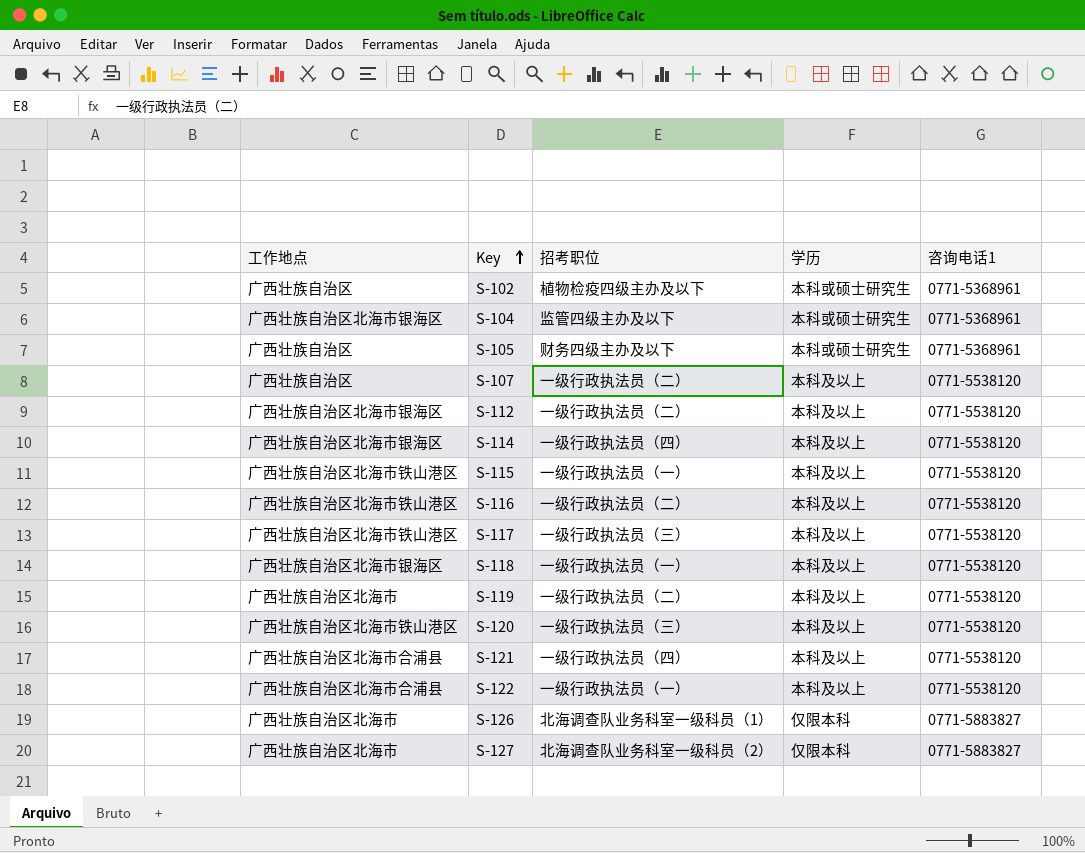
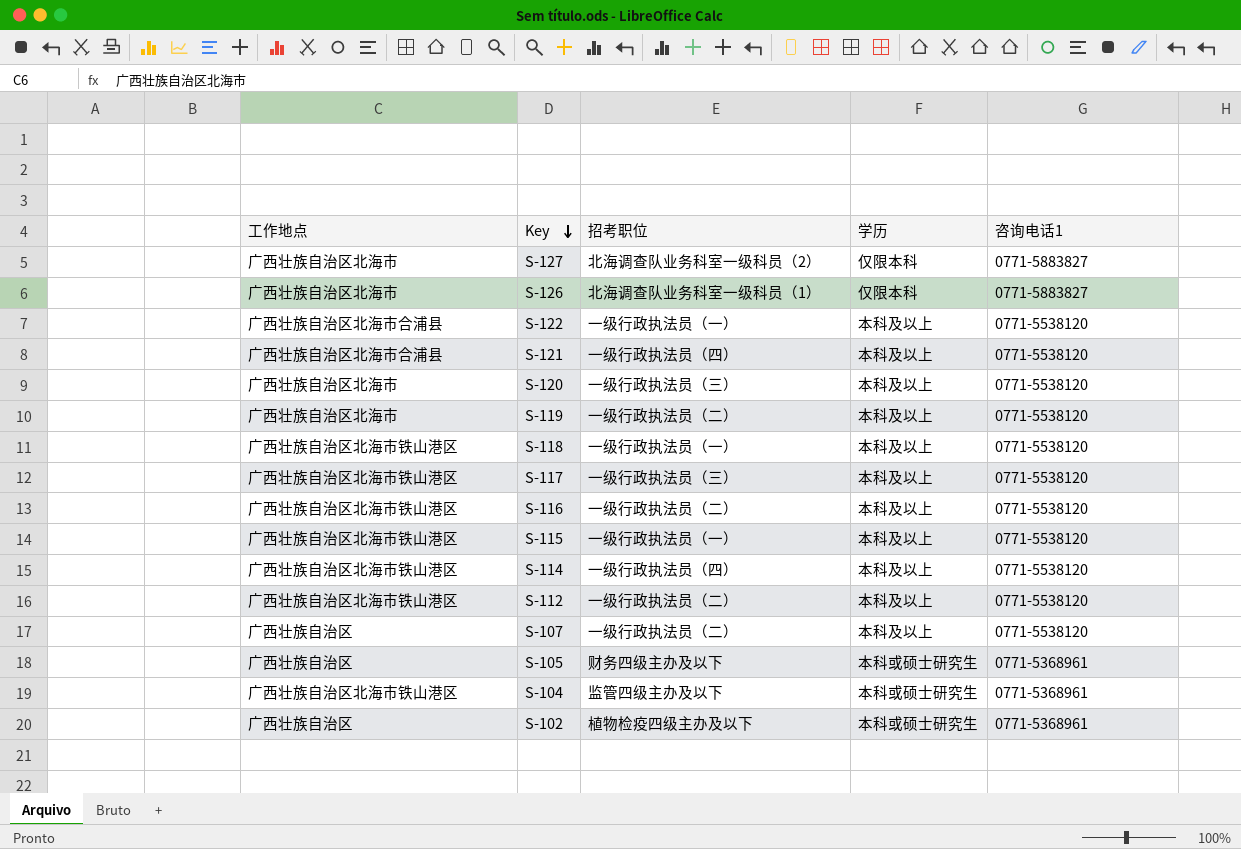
row order: Key ascending -> Key descending
S-120 | 工作地点: 广西壮族自治区北海市铁山港区 -> 广西壮族自治区北海市
S-118 | 工作地点: 广西壮族自治区北海市银海区 -> 广西壮族自治区北海市铁山港区
S-114 | 工作地点: 广西壮族自治区北海市银海区 -> 广西壮族自治区北海市铁山港区
S-112 | 工作地点: 广西壮族自治区北海市银海区 -> 广西壮族自治区北海市铁山港区
S-104 | 工作地点: 广西壮族自治区北海市银海区 -> 广西壮族自治区北海市铁山港区

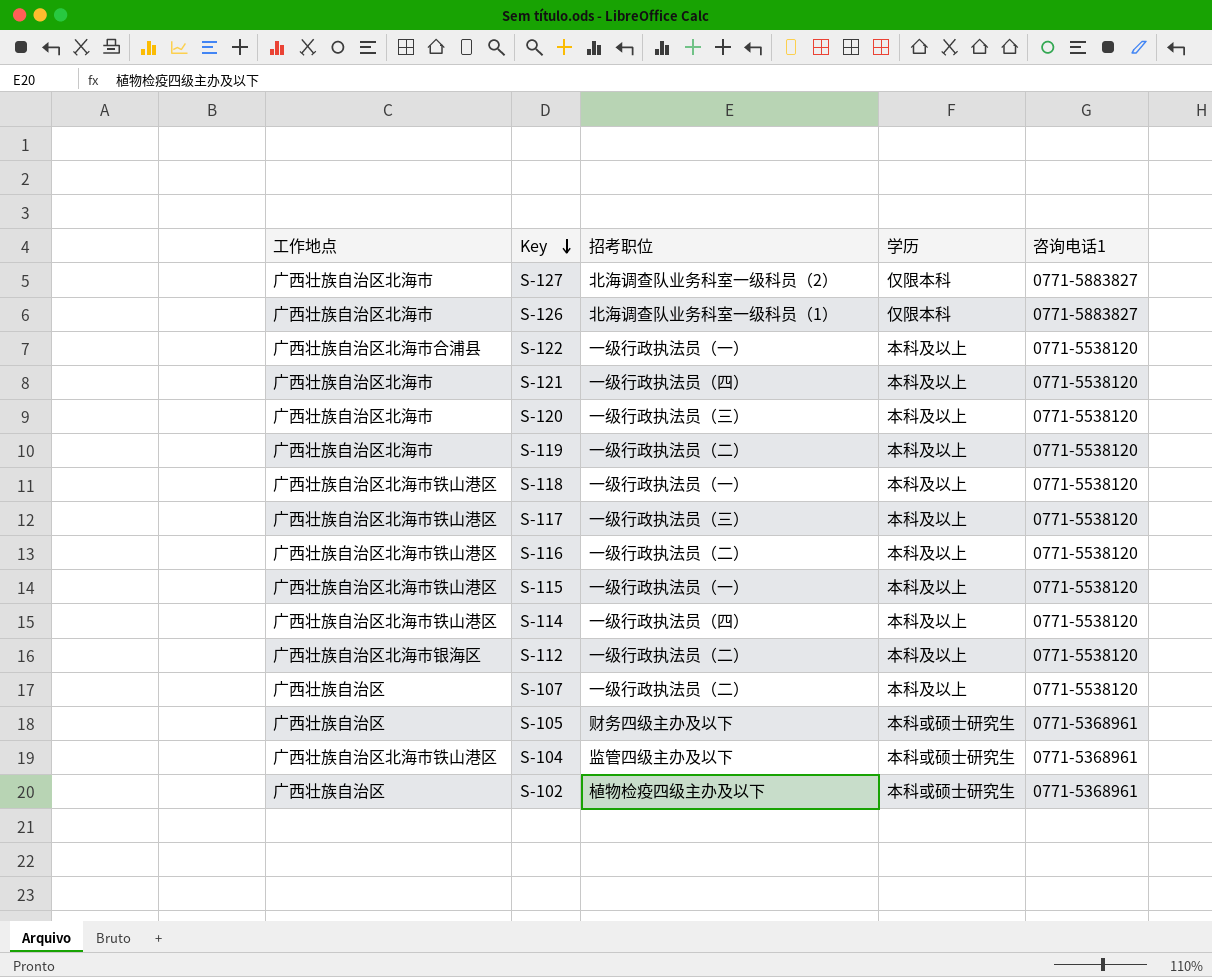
S-121 | 工作地点: 广西壮族自治区北海市合浦县 -> 广西壮族自治区北海市
S-112 | 工作地点: 广西壮族自治区北海市铁山港区 -> 广西壮族自治区北海市银海区

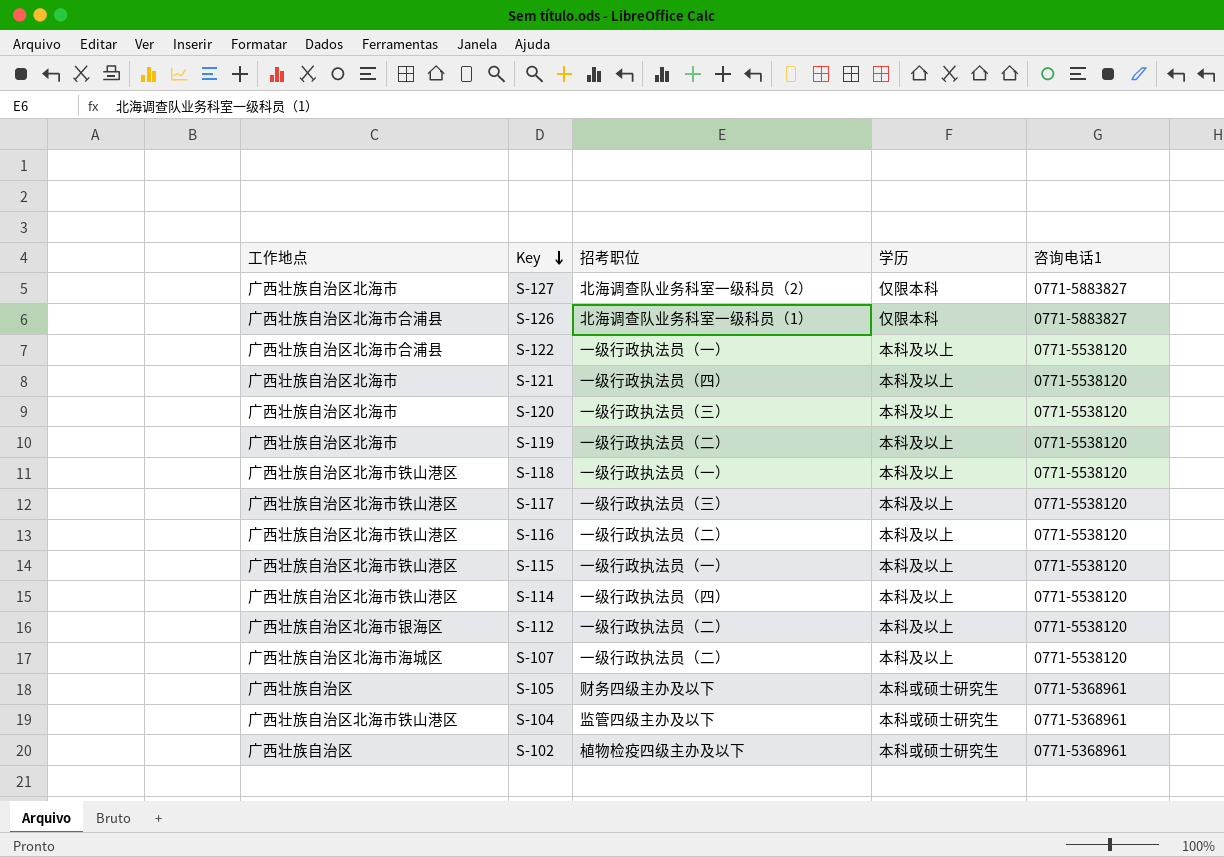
S-126 | 工作地点: 广西壮族自治区北海市 -> 广西壮族自治区北海市合浦县
S-107 | 工作地点: 广西壮族自治区 -> 广西壮族自治区北海市海城区

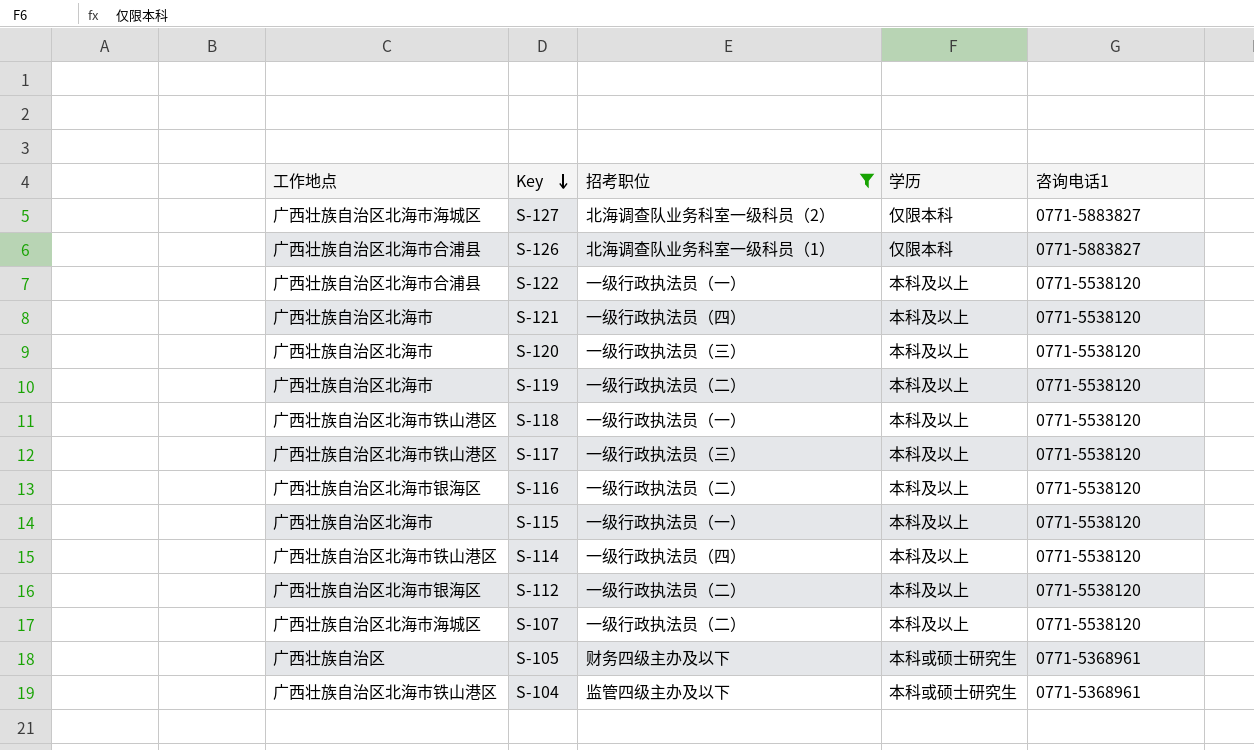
filter: none -> 招考职位 != 植物检疫四级主办及以下
S-127 | 工作地点: 广西壮族自治区北海市 -> 广西壮族自治区北海市海城区
S-116 | 工作地点: 广西壮族自治区北海市铁山港区 -> 广西壮族自治区北海市银海区
S-115 | 工作地点: 广西壮族自治区北海市铁山港区 -> 广西壮族自治区北海市

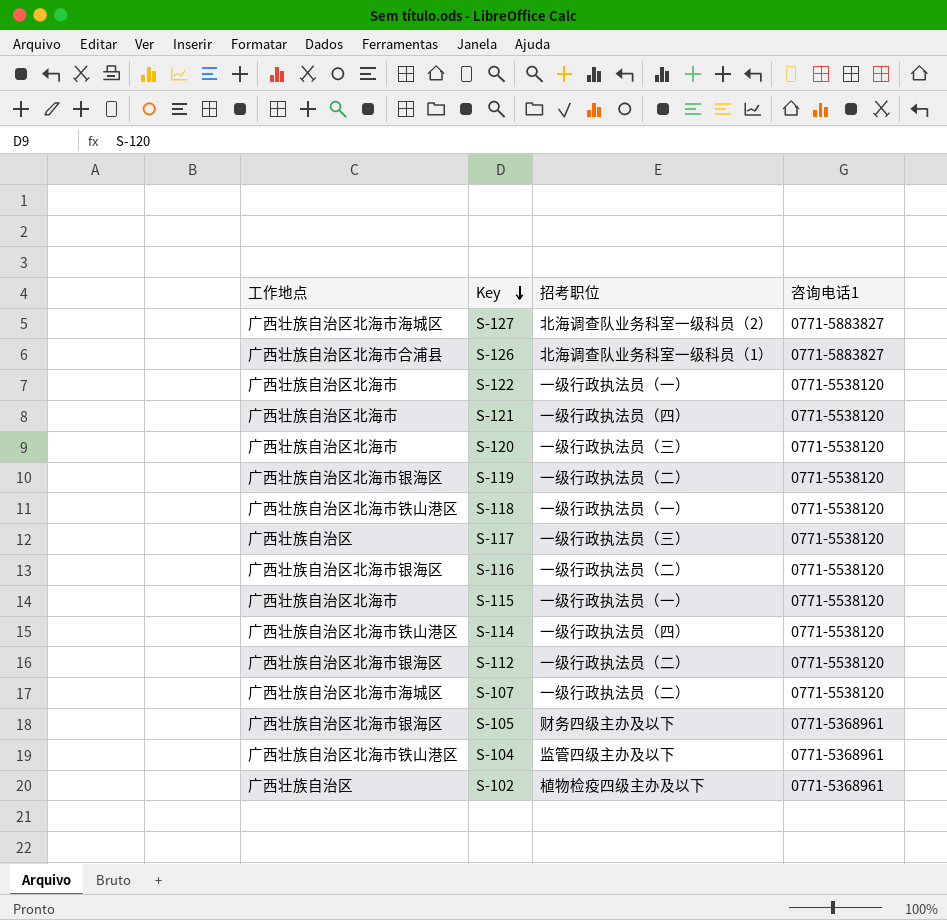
filter: 招考职位 != 植物检疫四级主办及以下 -> none
column 学历 | position: 4 -> none
S-122 | 工作地点: 广西壮族自治区北海市合浦县 -> 广西壮族自治区北海市
S-119 | 工作地点: 广西壮族自治区北海市 -> 广西壮族自治区北海市银海区
S-117 | 工作地点: 广西壮族自治区北海市铁山港区 -> 广西壮族自治区
S-105 | 工作地点: 广西壮族自治区 -> 广西壮族自治区北海市银海区

